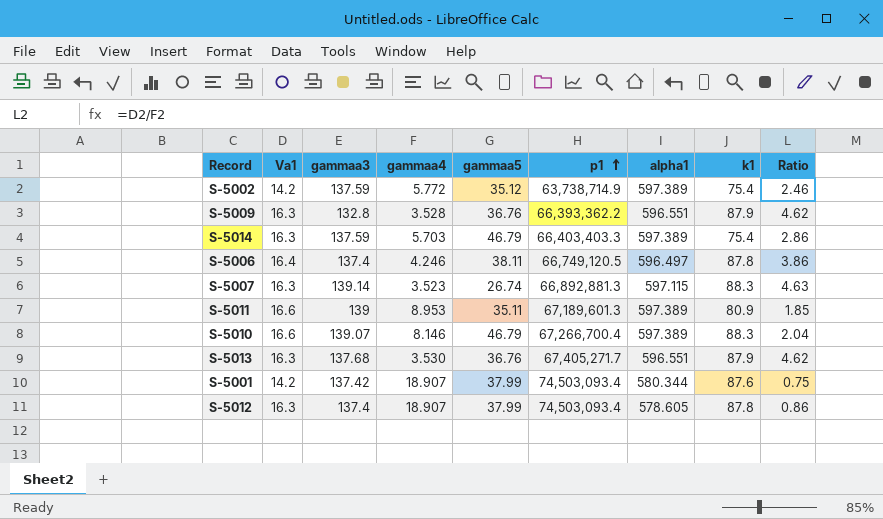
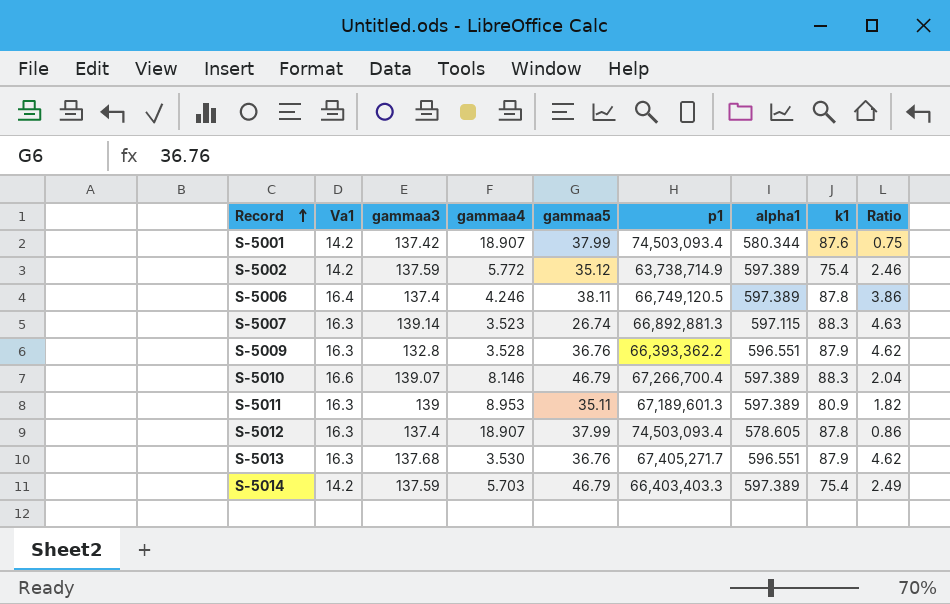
row order: p1 ascending -> Record ascending
S-5006 | alpha1: 596.497 -> 597.389
S-5011 | Va1: 16.6 -> 16.3
S-5011 | Ratio: 1.85 -> 1.82
S-5014 | Va1: 16.3 -> 14.2
S-5014 | Ratio: 2.86 -> 2.49

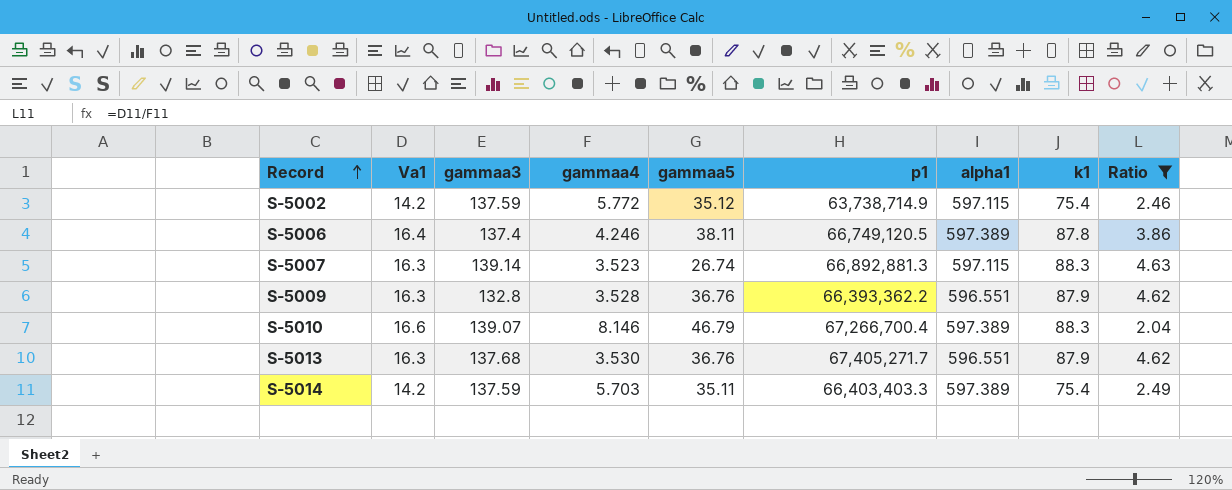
filter: none -> Ratio >= 2.04
S-5002 | alpha1: 597.389 -> 597.115
S-5014 | gammaa5: 46.79 -> 35.11

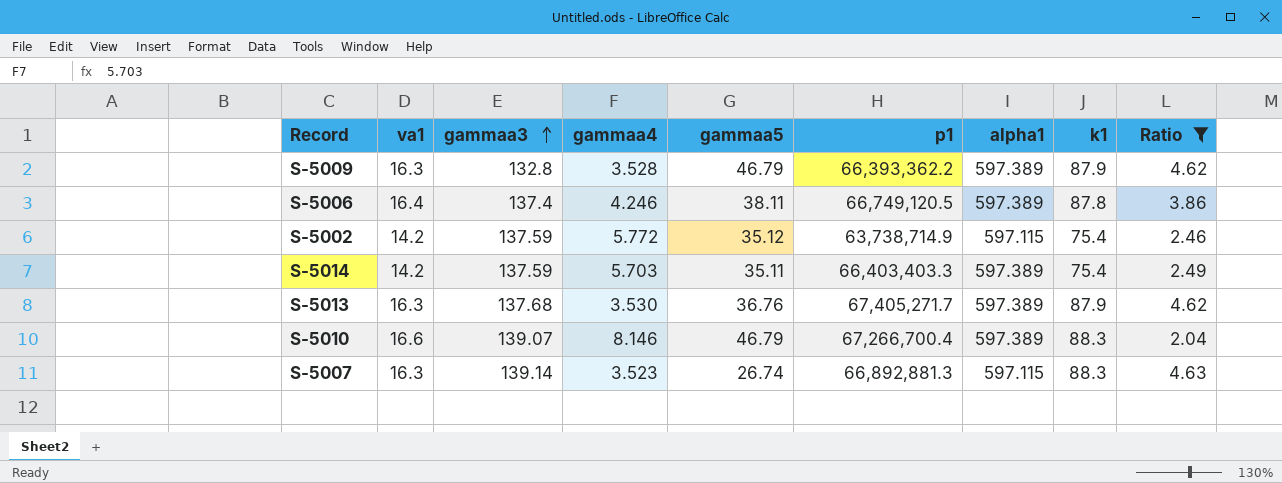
row order: Record ascending -> gammaa3 ascending
column name: Va1 -> va1
S-5009 | gammaa5: 36.76 -> 46.79
S-5009 | alpha1: 596.551 -> 597.389
S-5013 | alpha1: 596.551 -> 597.389

